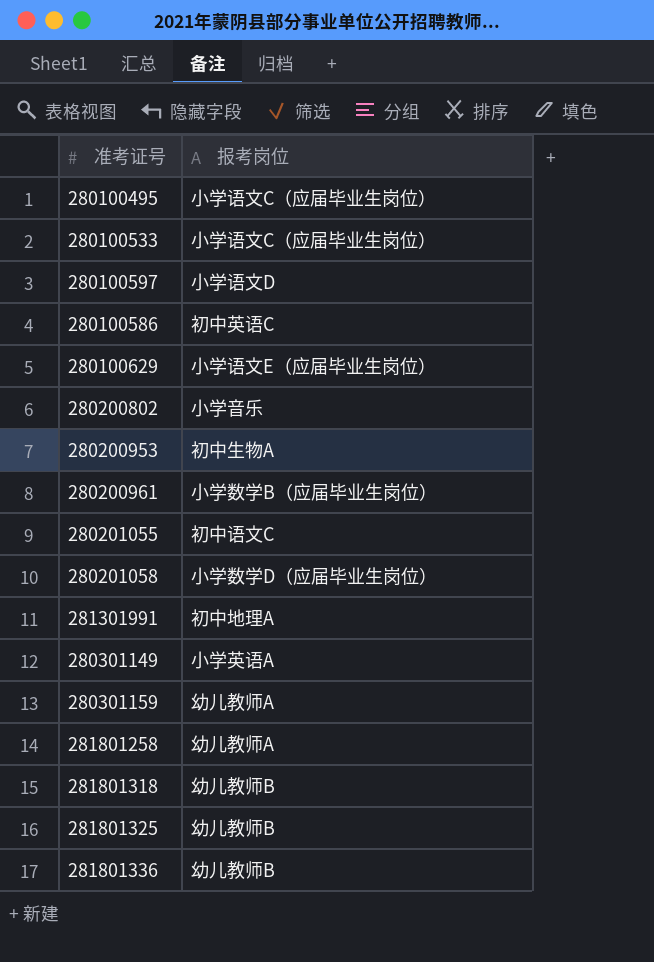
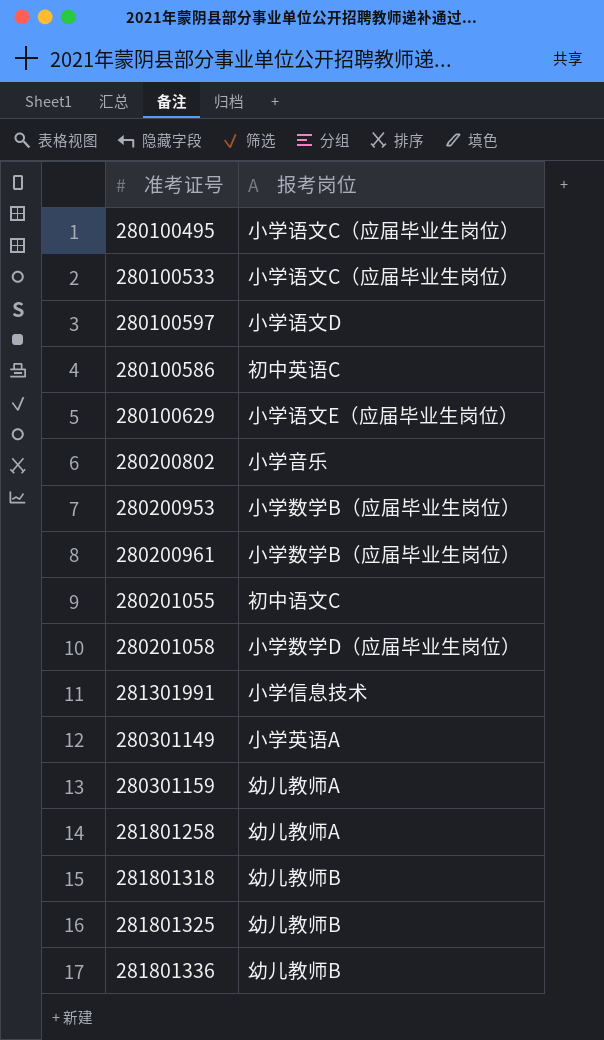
280200953 | 报考岗位: 初中生物A -> 小学数学B（应届毕业生岗位）
281301991 | 报考岗位: 初中地理A -> 小学信息技术

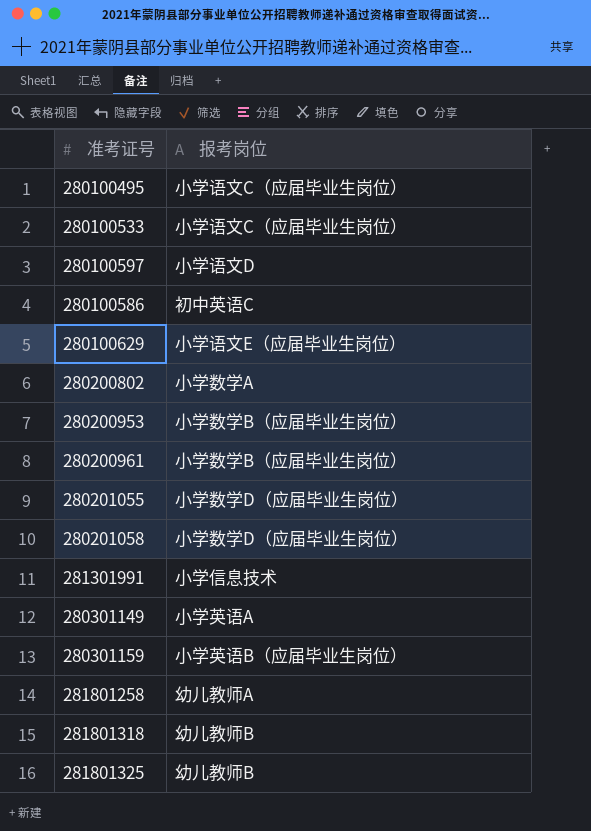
row 281801336: 幼儿教师B -> none
280200802 | 报考岗位: 小学音乐 -> 小学数学A
280201055 | 报考岗位: 初中语文C -> 小学数学D（应届毕业生岗位）
280301159 | 报考岗位: 幼儿教师A -> 小学英语B（应届毕业生岗位）

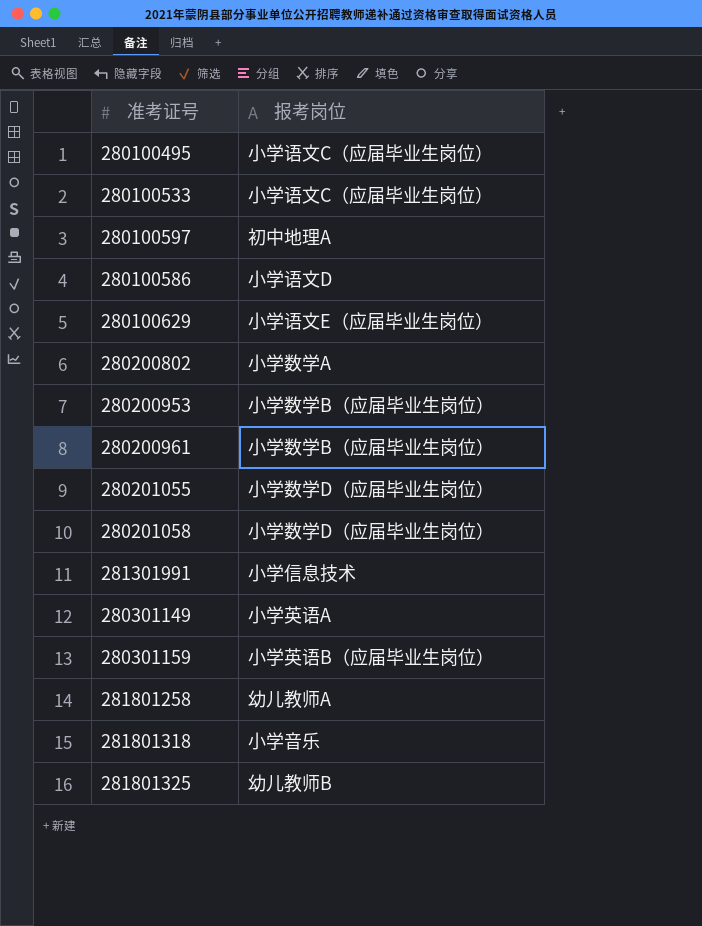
280100597 | 报考岗位: 小学语文D -> 初中地理A
280100586 | 报考岗位: 初中英语C -> 小学语文D
281801318 | 报考岗位: 幼儿教师B -> 小学音乐

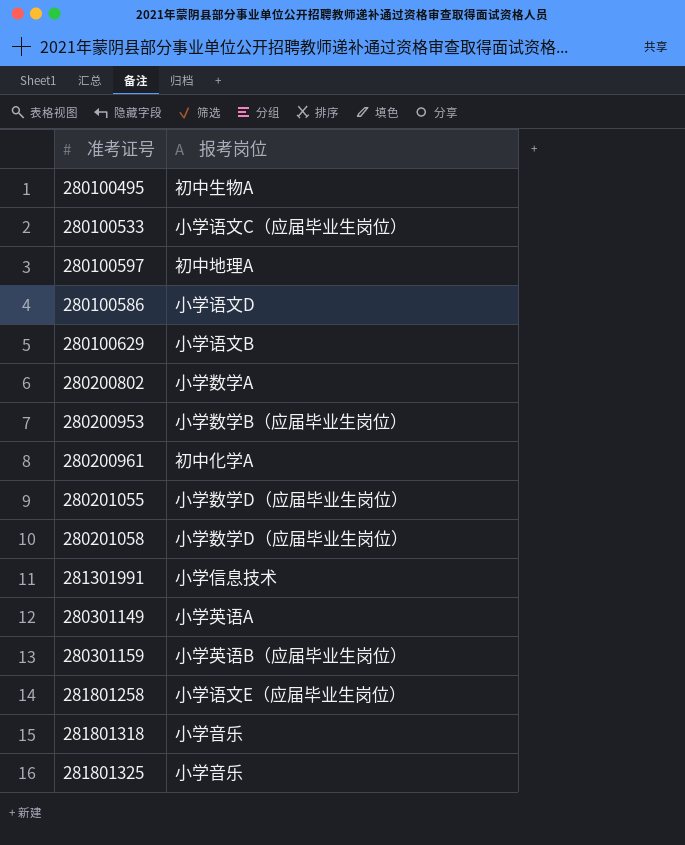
280100495 | 报考岗位: 小学语文C（应届毕业生岗位） -> 初中生物A
280100629 | 报考岗位: 小学语文E（应届毕业生岗位） -> 小学语文B
280200961 | 报考岗位: 小学数学B（应届毕业生岗位） -> 初中化学A
281801258 | 报考岗位: 幼儿教师A -> 小学语文E（应届毕业生岗位）
281801325 | 报考岗位: 幼儿教师B -> 小学音乐

